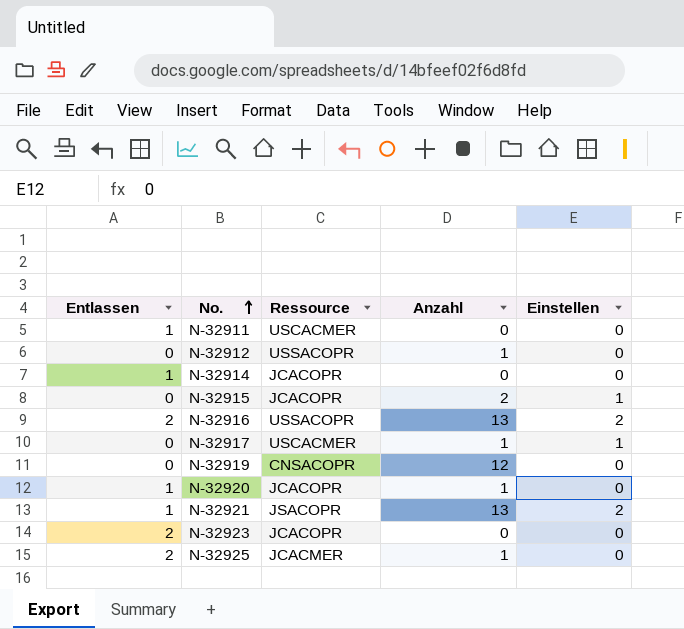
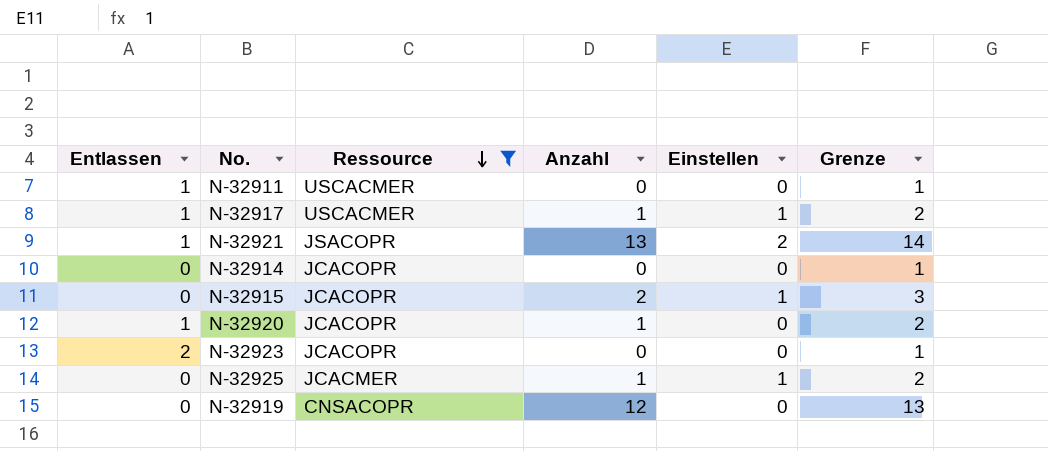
filter: none -> Ressource != USSACOPR
row order: No. ascending -> Ressource descending
column Grenze | formula: none -> [Anzahl] + 1
N-32917 | Entlassen: 0 -> 1
N-32914 | Entlassen: 1 -> 0
N-32925 | Entlassen: 2 -> 0
N-32925 | Einstellen: 0 -> 1

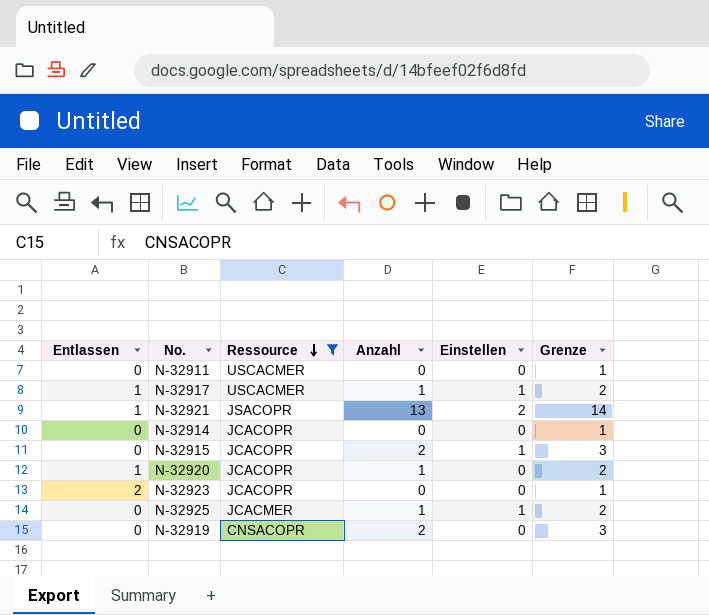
N-32911 | Entlassen: 1 -> 0
N-32919 | Anzahl: 12 -> 2
N-32919 | Grenze: 13 -> 3

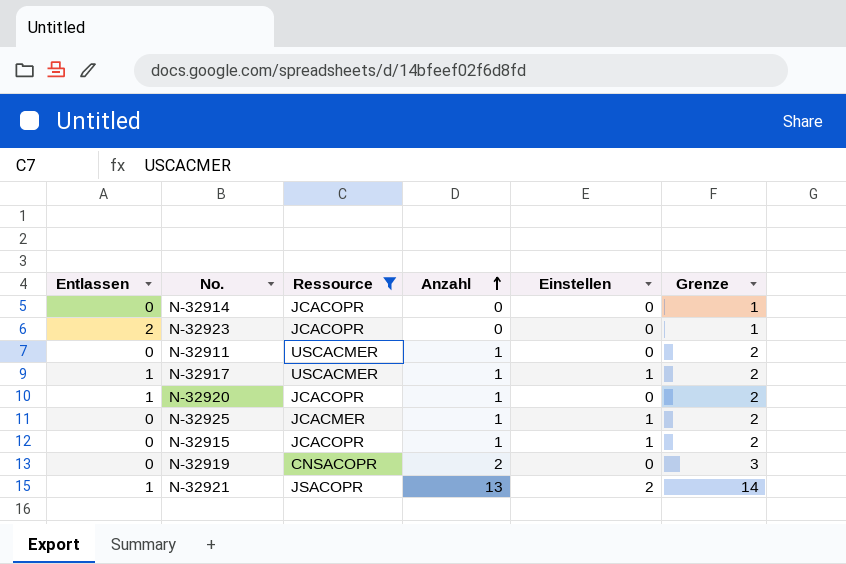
row order: Ressource descending -> Anzahl ascending
N-32911 | Anzahl: 0 -> 1
N-32911 | Grenze: 1 -> 2
N-32915 | Anzahl: 2 -> 1
N-32915 | Grenze: 3 -> 2

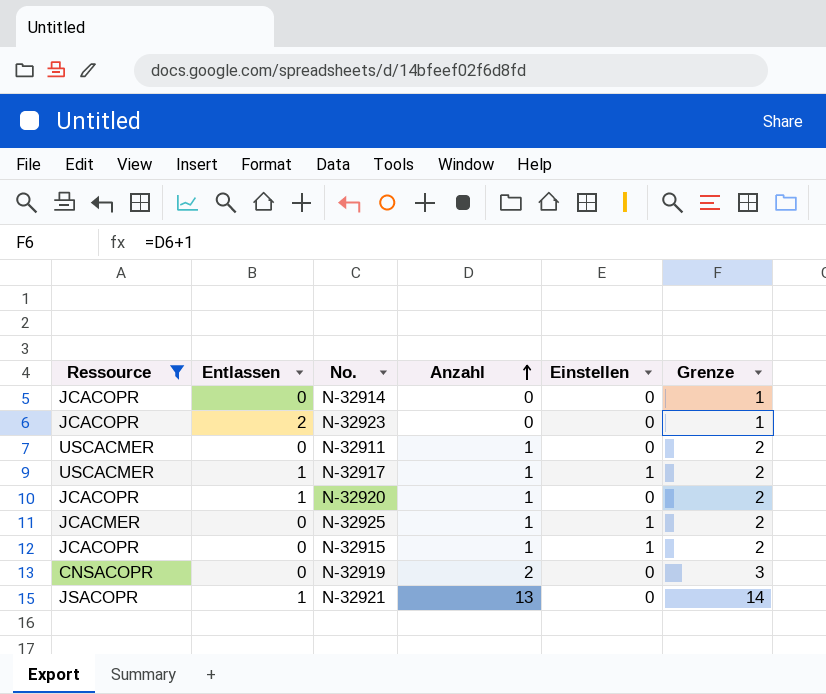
column Ressource | position: 3 -> 1
N-32921 | Einstellen: 2 -> 0

